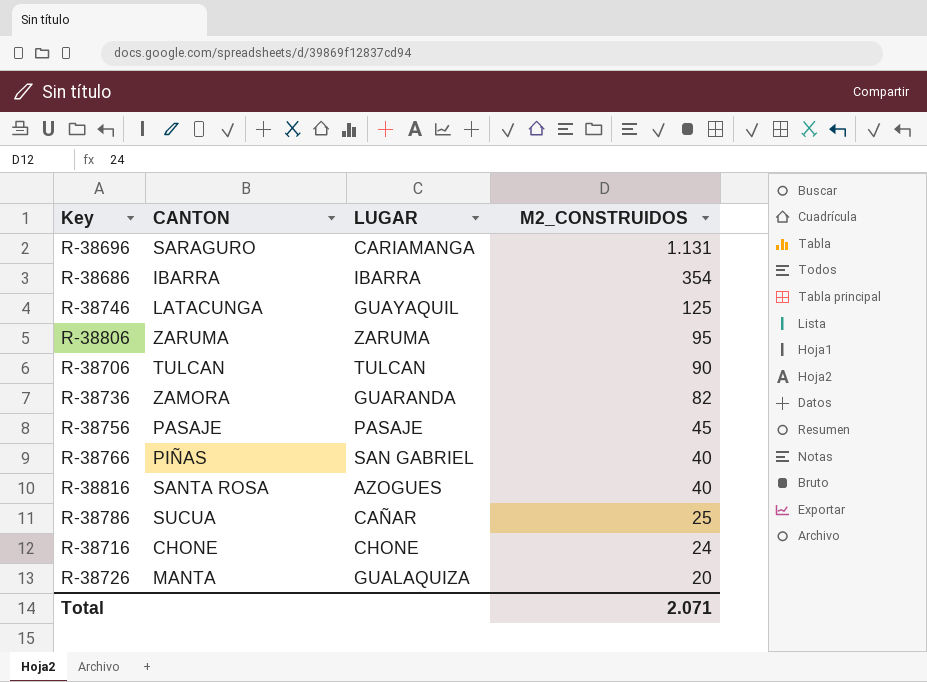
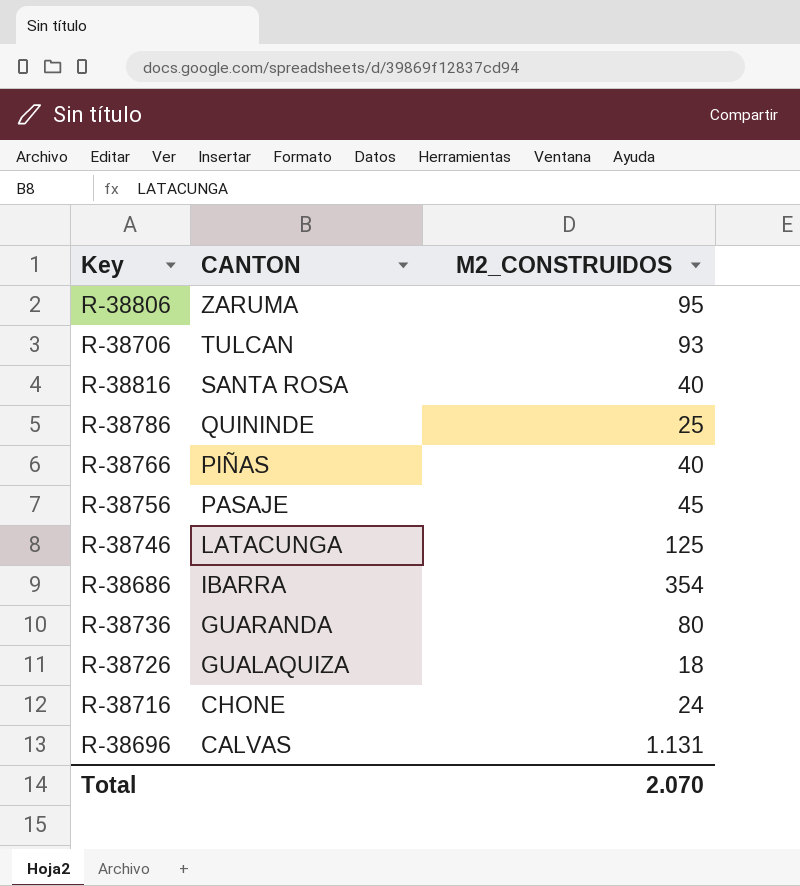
row order: M2_CONSTRUIDOS descending -> CANTON descending
column LUGAR | position: 3 -> none
R-38706 | M2_CONSTRUIDOS: 90 -> 93
R-38786 | CANTON: SUCUA -> QUININDE
R-38736 | CANTON: ZAMORA -> GUARANDA
R-38736 | M2_CONSTRUIDOS: 82 -> 80
R-38726 | CANTON: MANTA -> GUALAQUIZA
R-38726 | M2_CONSTRUIDOS: 20 -> 18
R-38696 | CANTON: SARAGURO -> CALVAS
Total | M2_CONSTRUIDOS: 2.071 -> 2.070

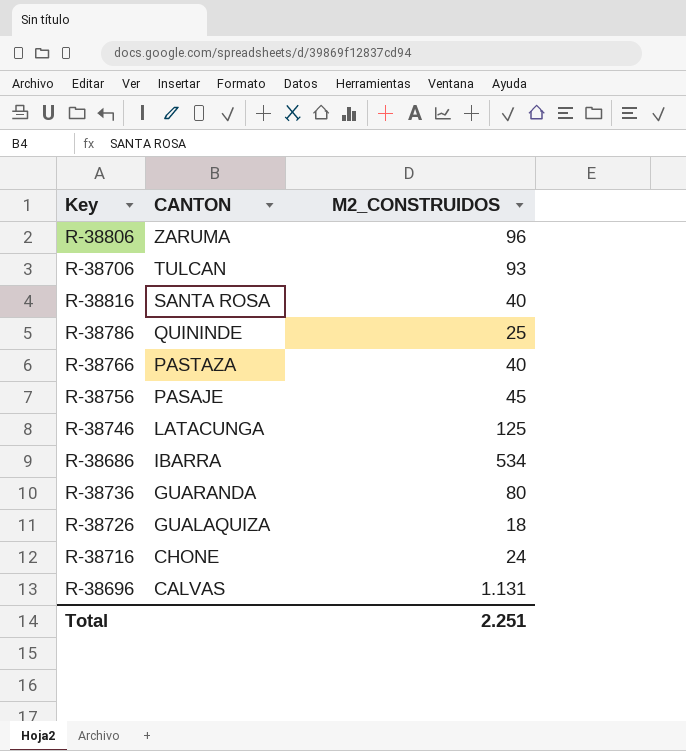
R-38806 | M2_CONSTRUIDOS: 95 -> 96
R-38766 | CANTON: PIÑAS -> PASTAZA
R-38686 | M2_CONSTRUIDOS: 354 -> 534
Total | M2_CONSTRUIDOS: 2.070 -> 2.251

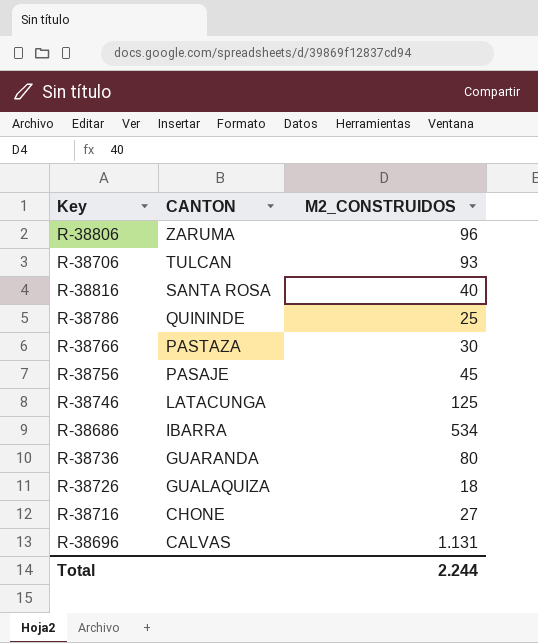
R-38766 | M2_CONSTRUIDOS: 40 -> 30
R-38716 | M2_CONSTRUIDOS: 24 -> 27
Total | M2_CONSTRUIDOS: 2.251 -> 2.244

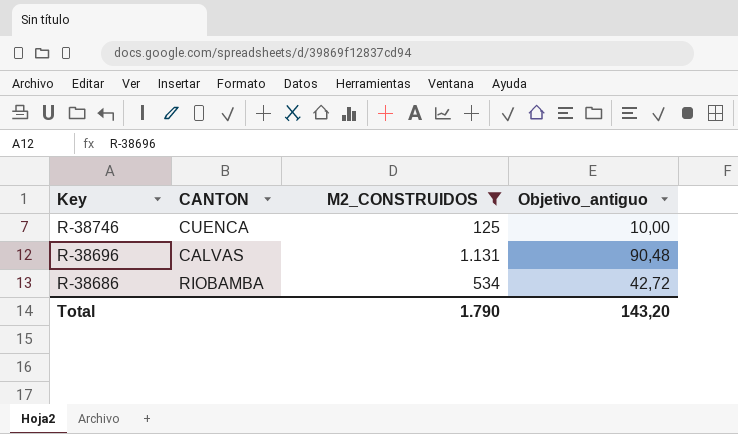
filter: none -> M2_CONSTRUIDOS >= 125
row order: CANTON descending -> Key descending
column Objetivo_antiguo | formula: none -> [M2_CONSTRUIDOS] * 0,08
R-38746 | CANTON: LATACUNGA -> CUENCA
R-38686 | CANTON: IBARRA -> RIOBAMBA
Total | M2_CONSTRUIDOS: 2.244 -> 1.790

